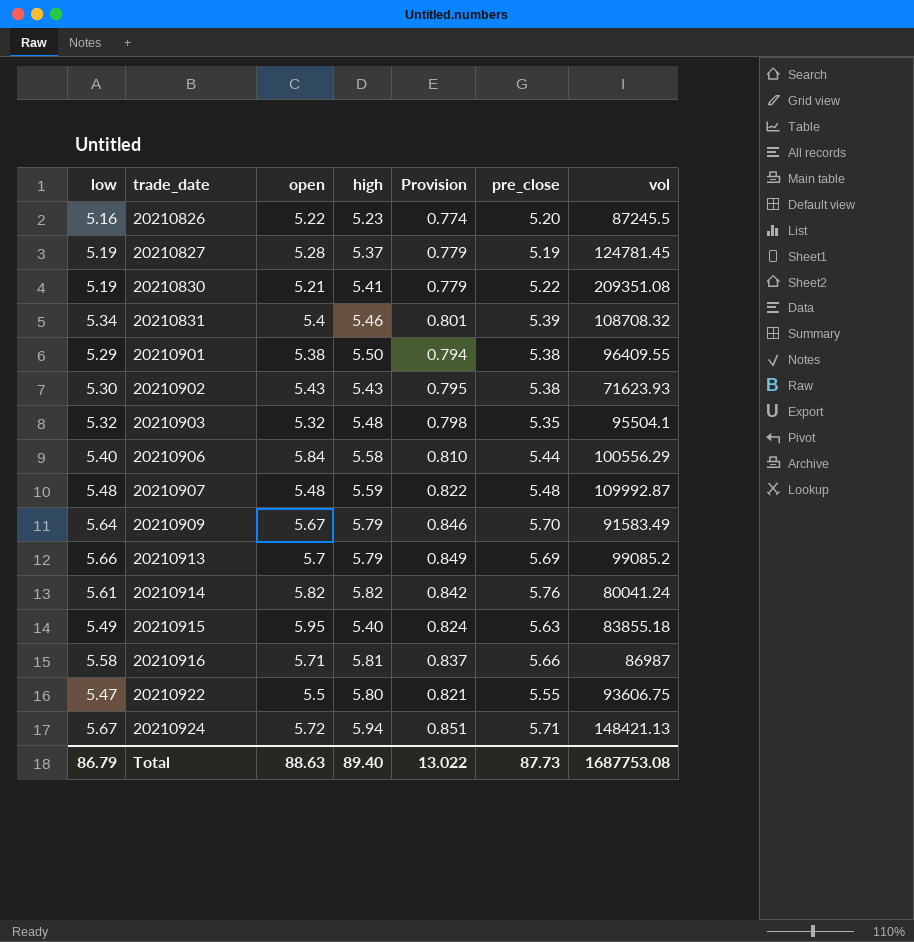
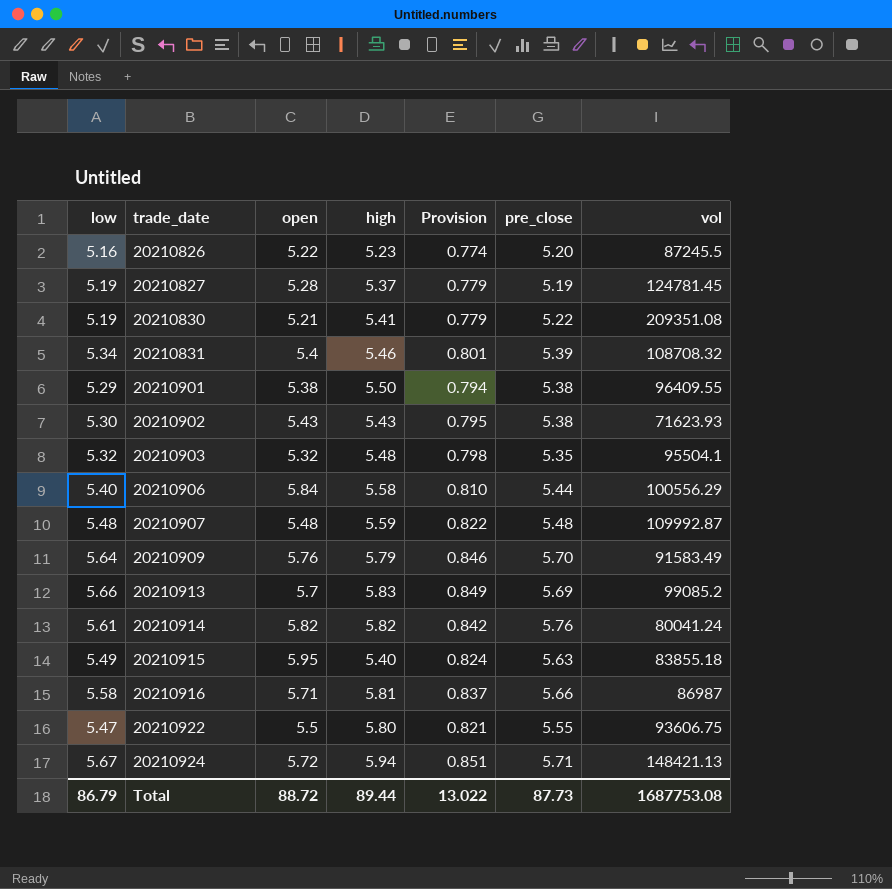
20210909 | open: 5.67 -> 5.76
20210913 | high: 5.79 -> 5.83
Total | open: 88.63 -> 88.72
Total | high: 89.40 -> 89.44

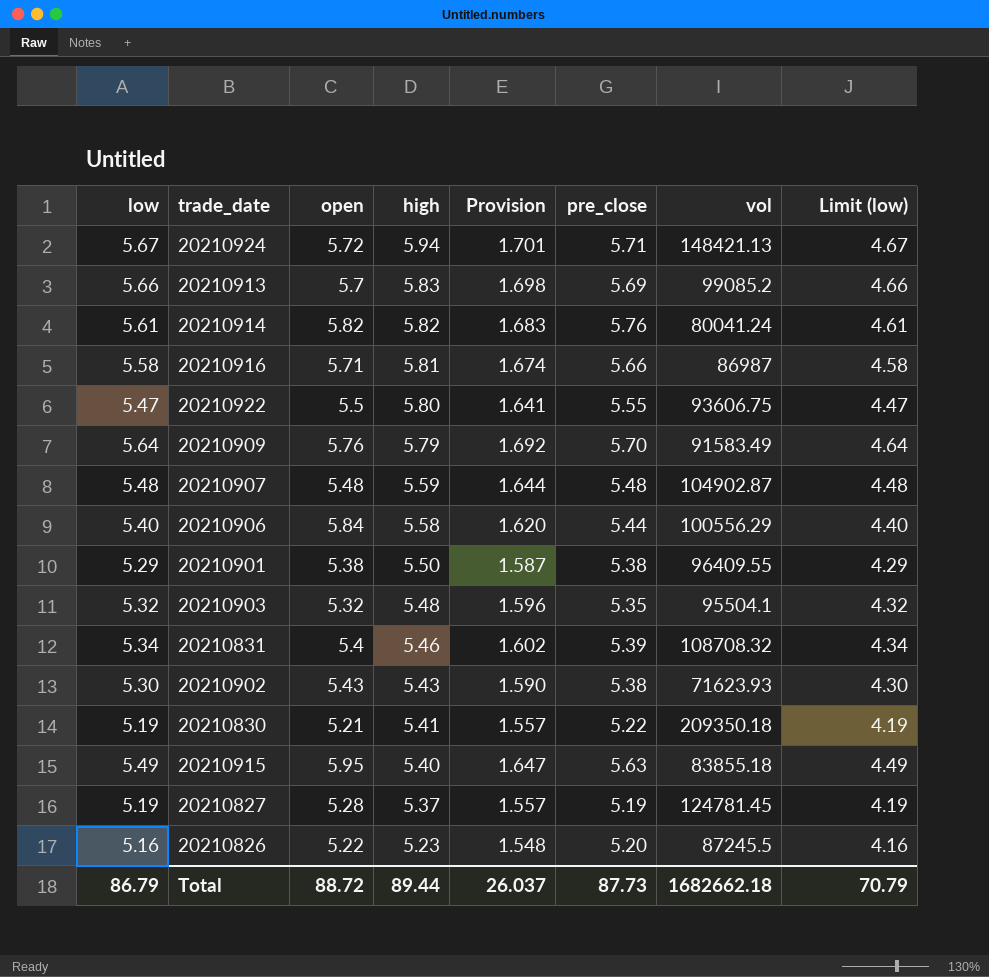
row order: trade_date ascending -> high descending
column Provision | formula: [low] * 0.15 -> [low] * 0.3
column Limit (low) | formula: none -> [low] - 1
20210907 | vol: 109992.87 -> 104902.87
20210830 | vol: 209351.08 -> 209350.18
Total | Provision: 13.022 -> 26.037
Total | vol: 1687753.08 -> 1682662.18

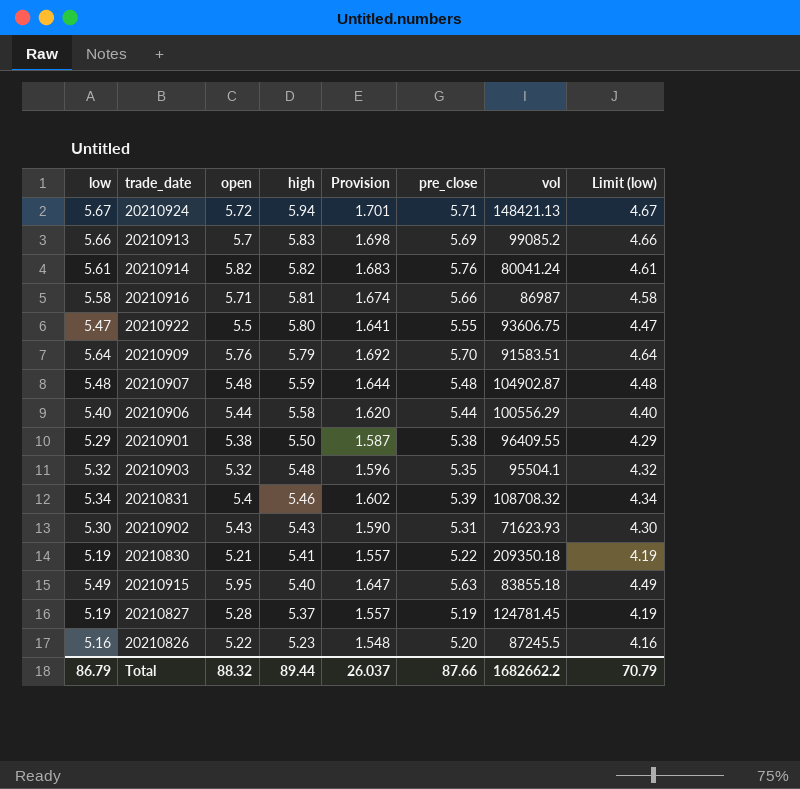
20210909 | vol: 91583.49 -> 91583.51
20210906 | open: 5.84 -> 5.44
20210902 | pre_close: 5.38 -> 5.31
Total | open: 88.72 -> 88.32
Total | pre_close: 87.73 -> 87.66
Total | vol: 1682662.18 -> 1682662.2

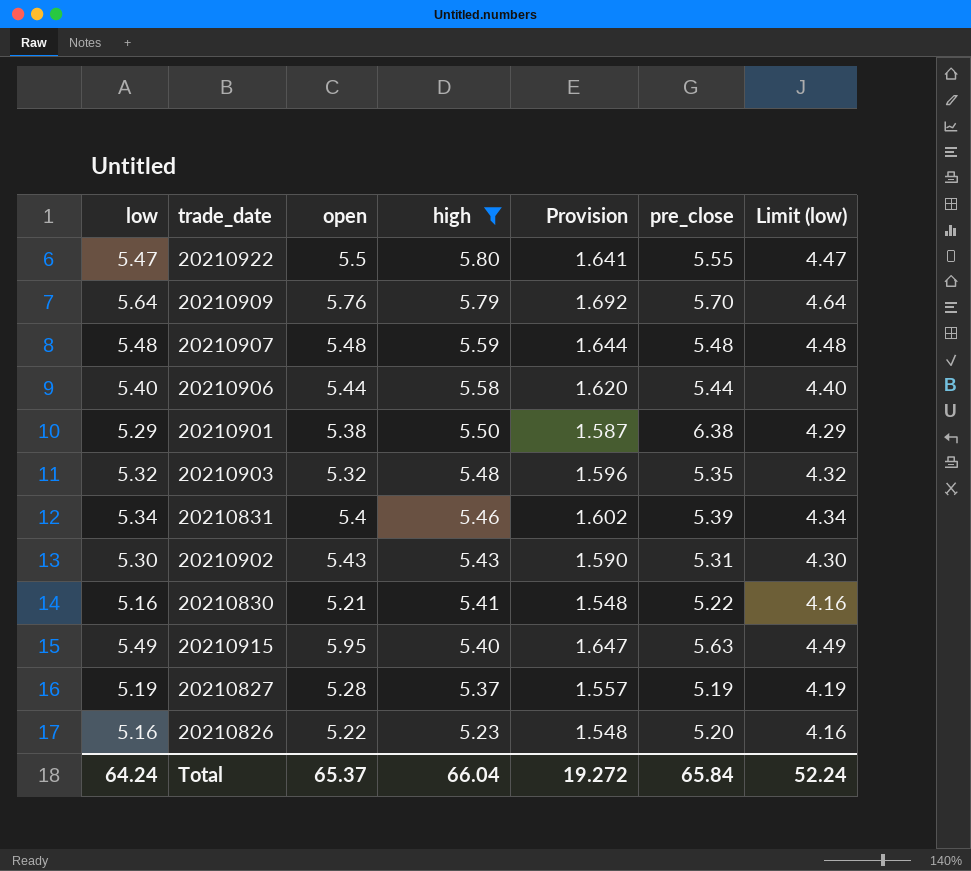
filter: none -> high <= 5.80
column vol | position: 7 -> none
20210901 | pre_close: 5.38 -> 6.38
20210830 | low: 5.19 -> 5.16
20210830 | Provision: 1.557 -> 1.548
20210830 | Limit (low): 4.19 -> 4.16
Total | low: 86.79 -> 64.24
Total | open: 88.32 -> 65.37
Total | high: 89.44 -> 66.04
Total | Provision: 26.037 -> 19.272
Total | pre_close: 87.66 -> 65.84
Total | Limit (low): 70.79 -> 52.24

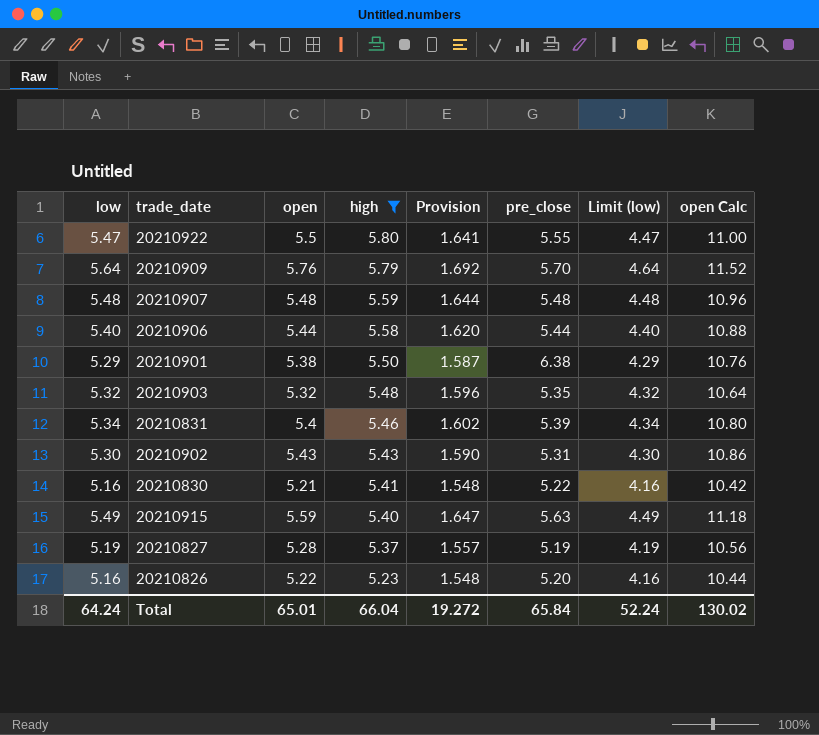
column open Calc | formula: none -> [open] * 2
20210915 | open: 5.95 -> 5.59
Total | open: 65.37 -> 65.01

